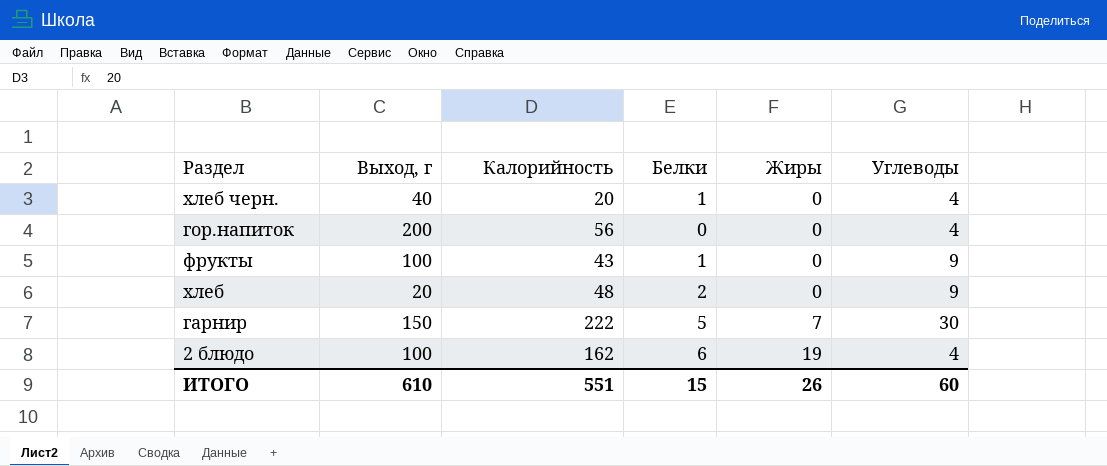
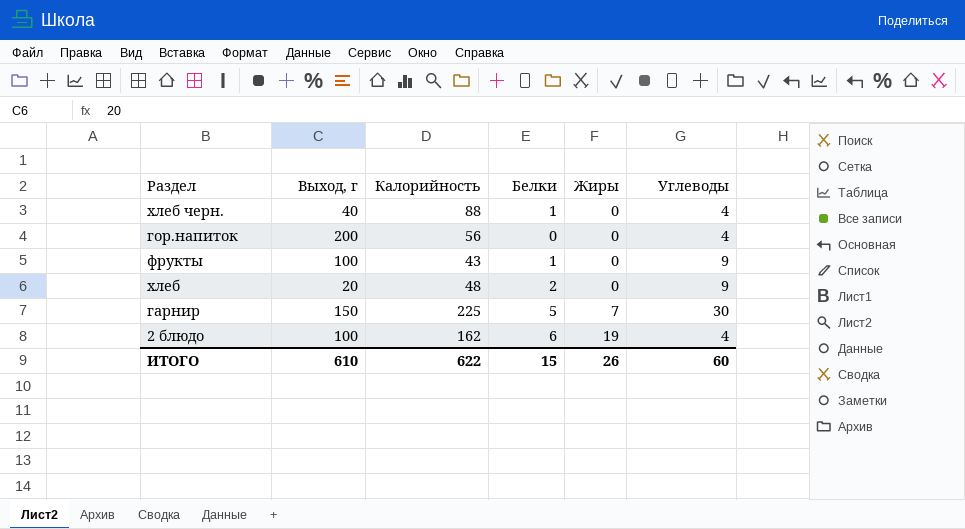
хлеб черн. | Калорийность: 20 -> 88
гарнир | Калорийность: 222 -> 225
ИТОГО | Калорийность: 551 -> 622

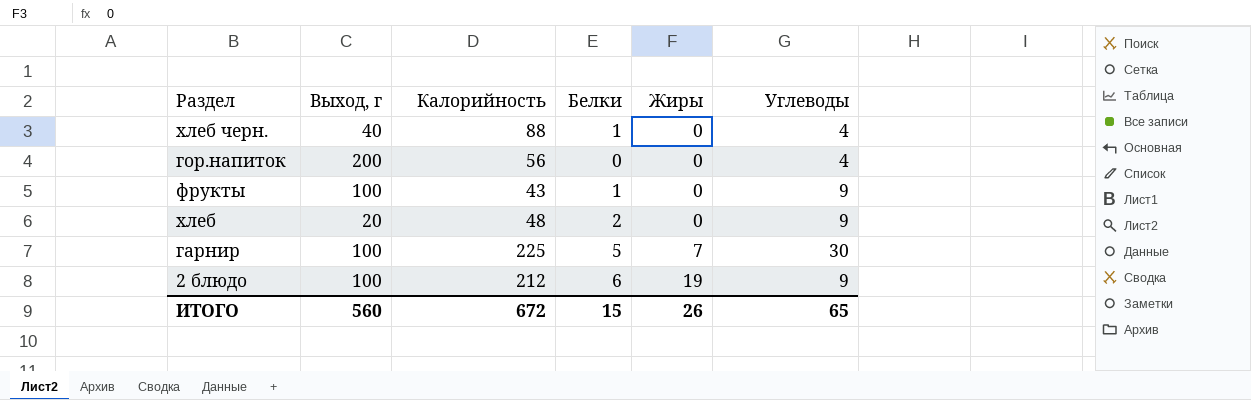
гарнир | Выход, г: 150 -> 100
2 блюдо | Калорийность: 162 -> 212
2 блюдо | Углеводы: 4 -> 9
ИТОГО | Выход, г: 610 -> 560
ИТОГО | Калорийность: 622 -> 672
ИТОГО | Углеводы: 60 -> 65

